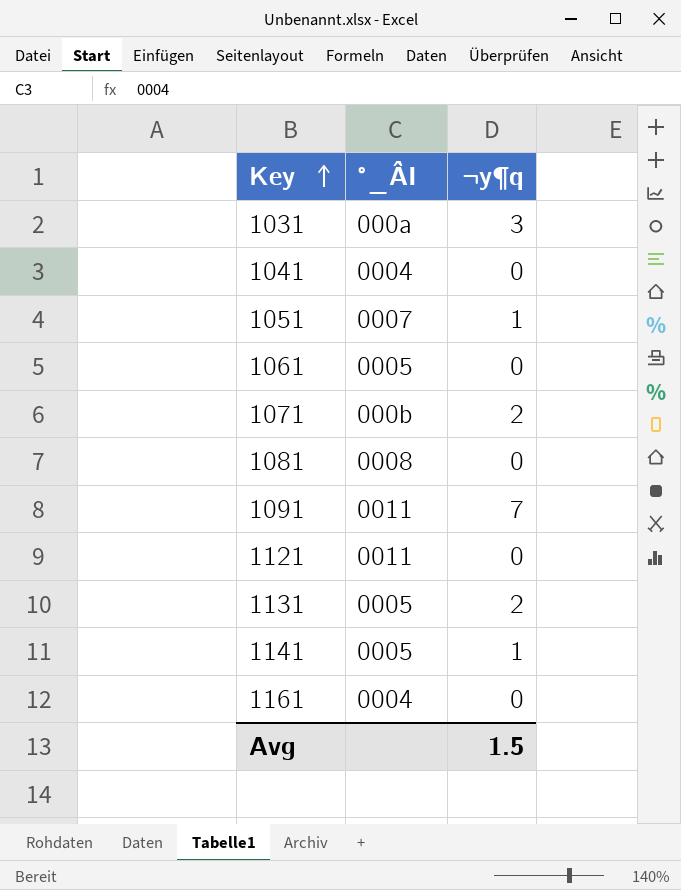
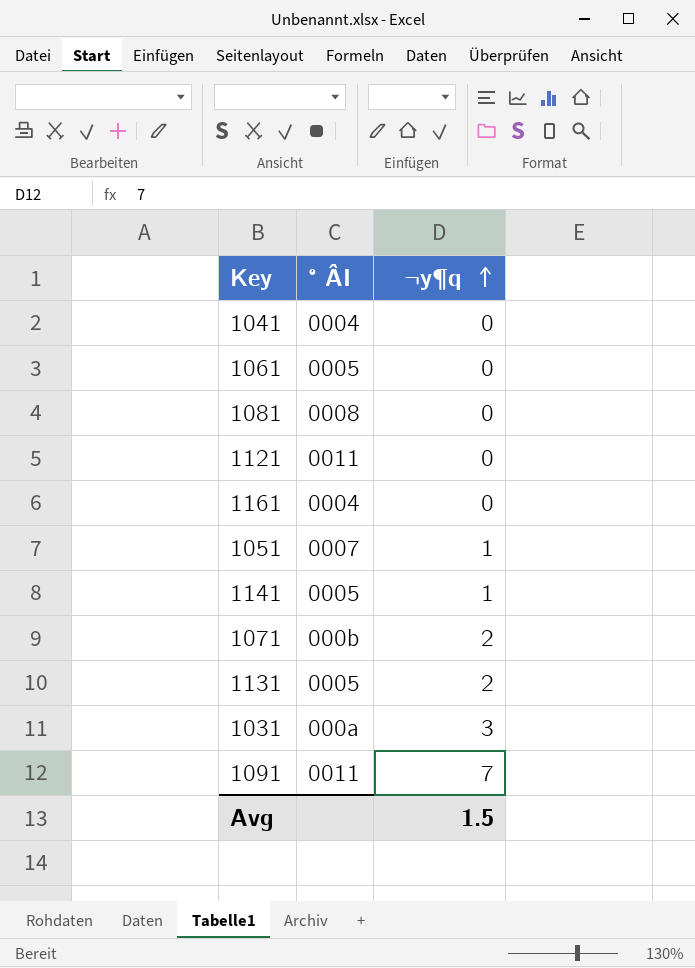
row order: Key ascending -> ¬y¶q ascending
column name: °_ÂI -> ° ÂI

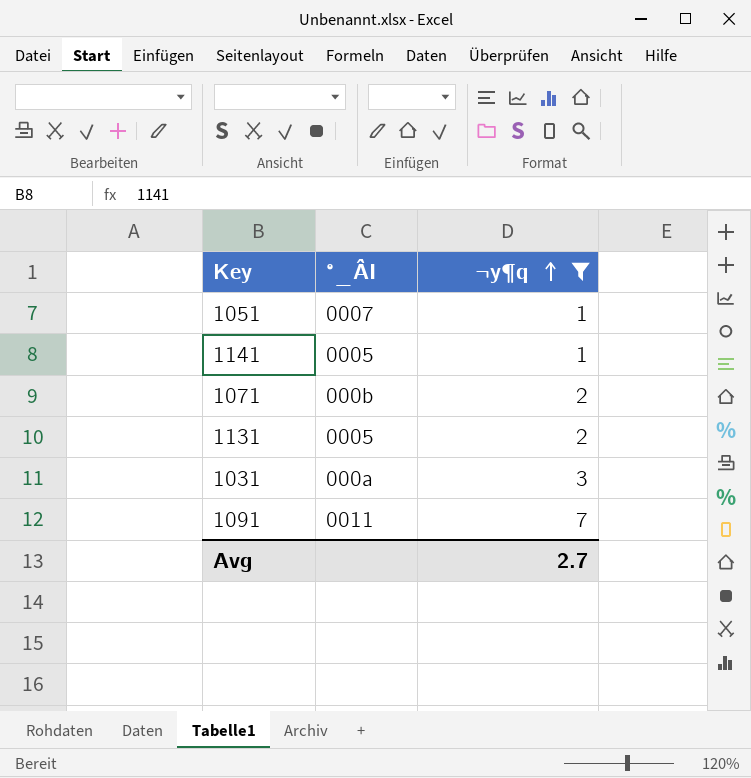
filter: none -> ¬y¶q != 0
column name: ° ÂI -> °_ÂI
Avg | ¬y¶q: 1.5 -> 2.7

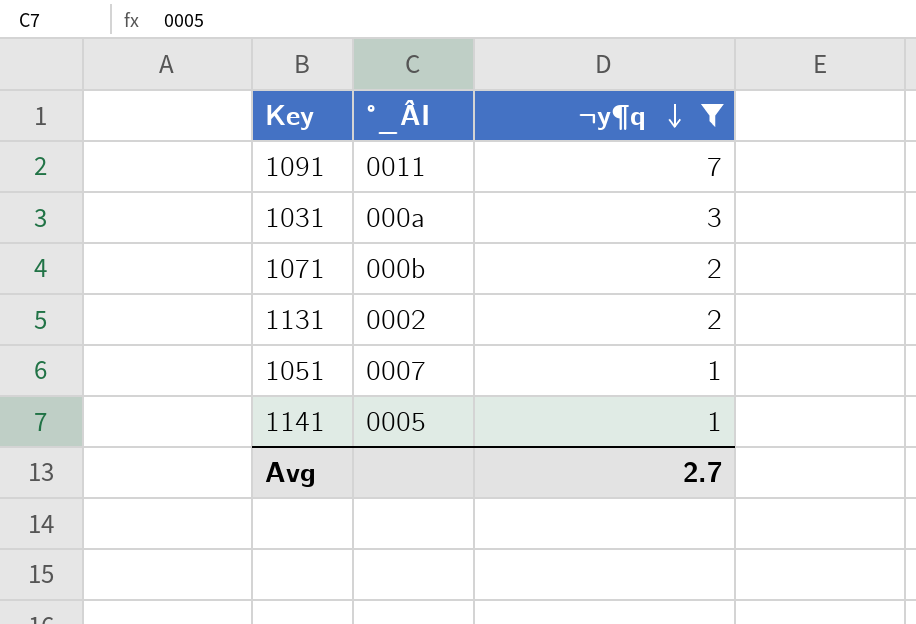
row order: ¬y¶q ascending -> ¬y¶q descending
1131 | °_ÂI: 0005 -> 0002

